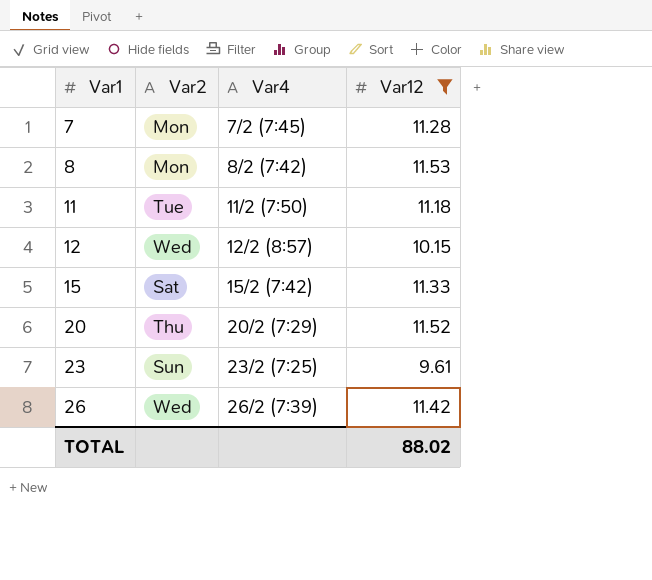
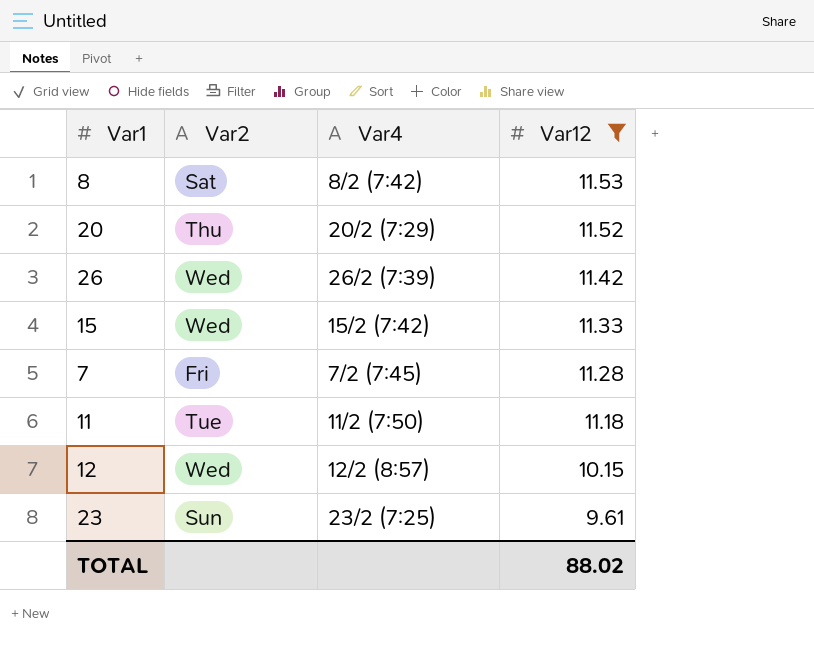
row order: Var1 ascending -> Var12 descending
8 | Var2: Mon -> Sat
15 | Var2: Sat -> Wed
7 | Var2: Mon -> Fri

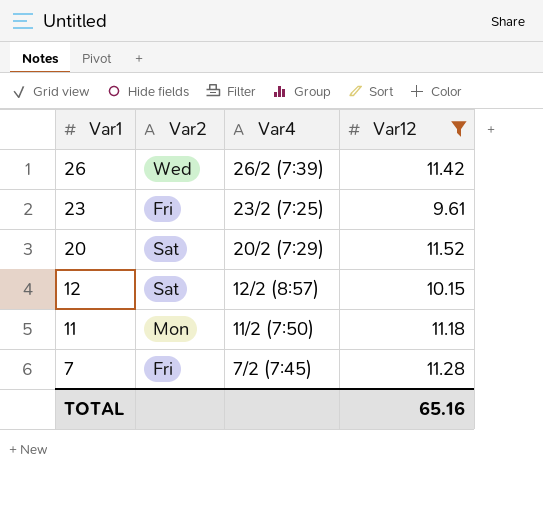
row order: Var12 descending -> Var1 descending
row 8: Sat | 8/2 (7:42) | 11.53 -> none
row 15: Wed | 15/2 (7:42) | 11.33 -> none
23 | Var2: Sun -> Fri
20 | Var2: Thu -> Sat
12 | Var2: Wed -> Sat
11 | Var2: Tue -> Mon
TOTAL | Var12: 88.02 -> 65.16

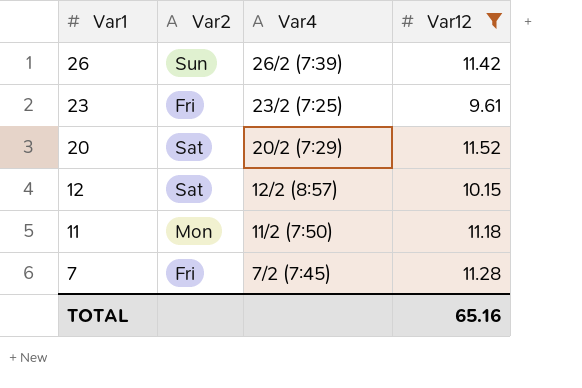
26 | Var2: Wed -> Sun

